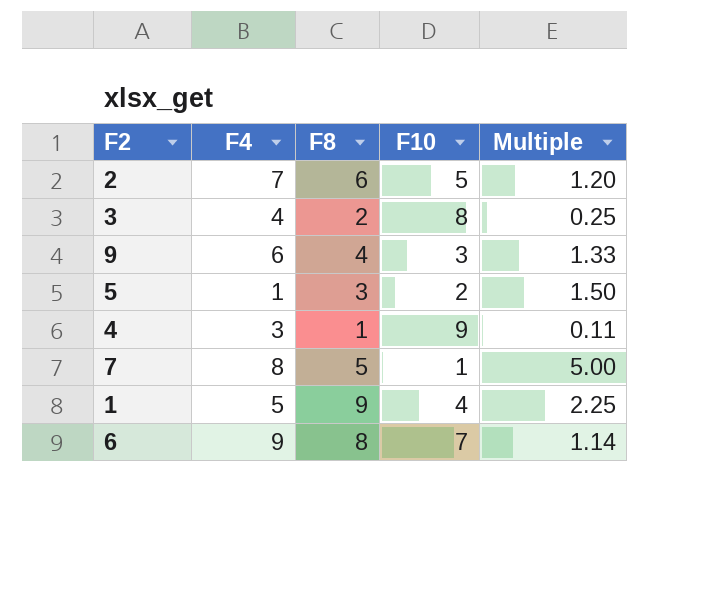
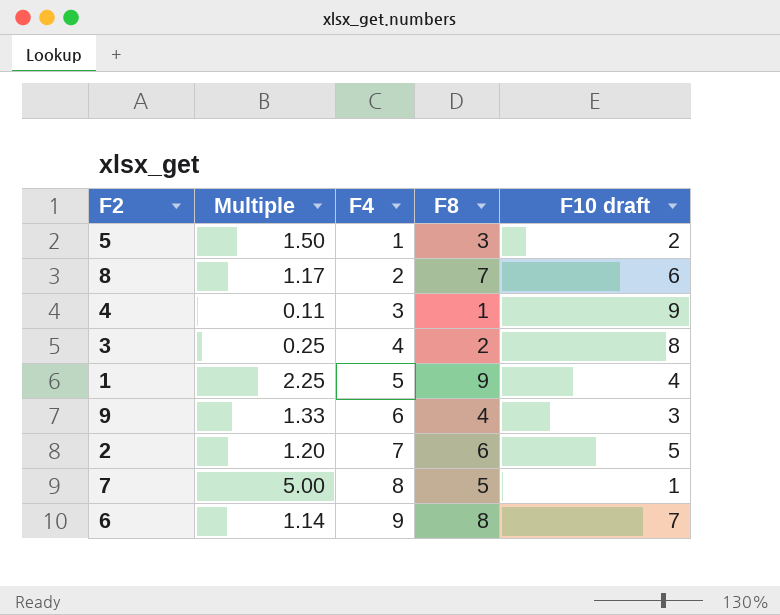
row order: none -> F4 ascending
column Multiple | position: 5 -> 2
column name: F10 -> F10 draft
row 8: none -> 1.17 | 2 | 7 | 6

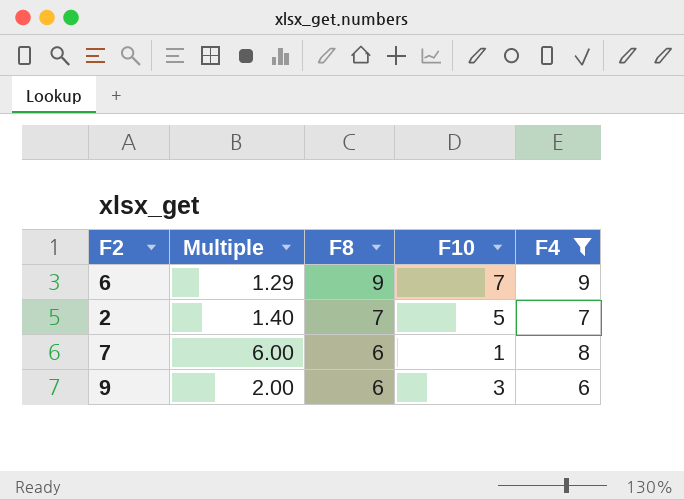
filter: none -> F4 >= 6
row order: F4 ascending -> F8 descending
column name: F10 draft -> F10
column F4 | position: 3 -> 5
6 | Multiple: 1.14 -> 1.29
6 | F8: 8 -> 9
2 | Multiple: 1.20 -> 1.40
2 | F8: 6 -> 7
7 | Multiple: 5.00 -> 6.00
7 | F8: 5 -> 6
9 | Multiple: 1.33 -> 2.00
9 | F8: 4 -> 6

